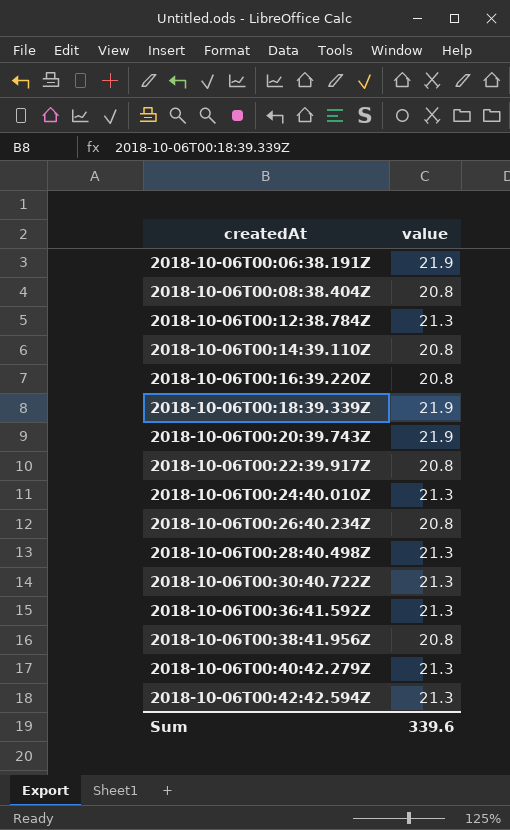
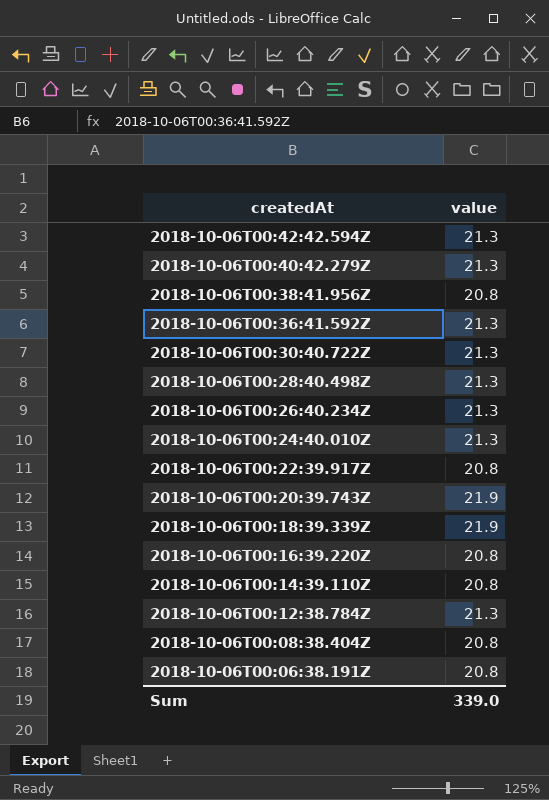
row order: createdAt ascending -> createdAt descending
2018-10-06T00:26:40.234Z | value: 20.8 -> 21.3
2018-10-06T00:06:38.191Z | value: 21.9 -> 20.8
Sum | value: 339.6 -> 339.0

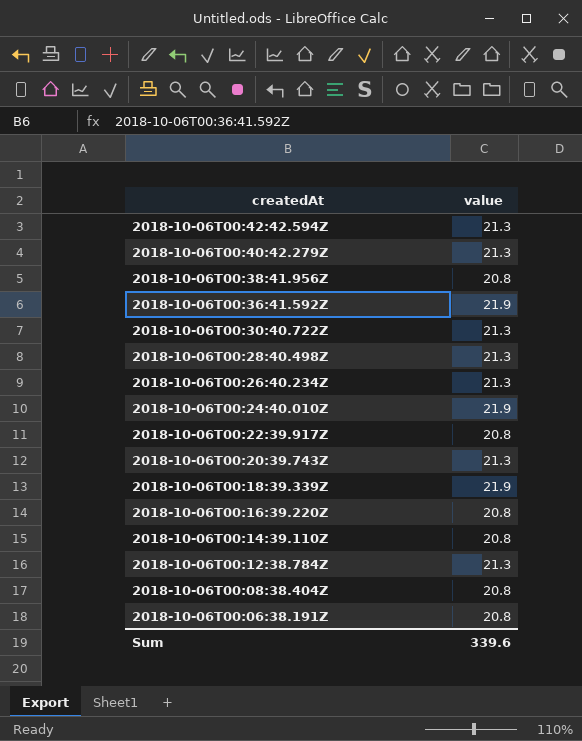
2018-10-06T00:36:41.592Z | value: 21.3 -> 21.9
2018-10-06T00:24:40.010Z | value: 21.3 -> 21.9
2018-10-06T00:20:39.743Z | value: 21.9 -> 21.3
Sum | value: 339.0 -> 339.6

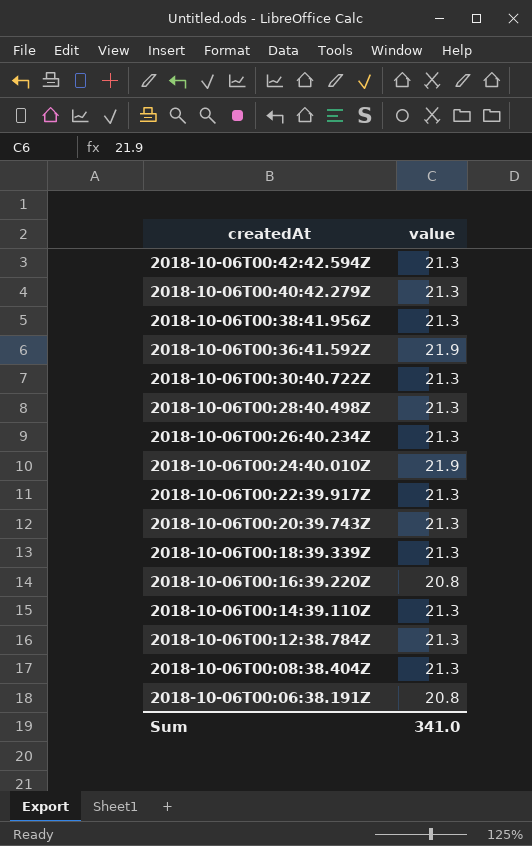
2018-10-06T00:38:41.956Z | value: 20.8 -> 21.3
2018-10-06T00:22:39.917Z | value: 20.8 -> 21.3
2018-10-06T00:18:39.339Z | value: 21.9 -> 21.3
2018-10-06T00:14:39.110Z | value: 20.8 -> 21.3
2018-10-06T00:08:38.404Z | value: 20.8 -> 21.3
Sum | value: 339.6 -> 341.0

